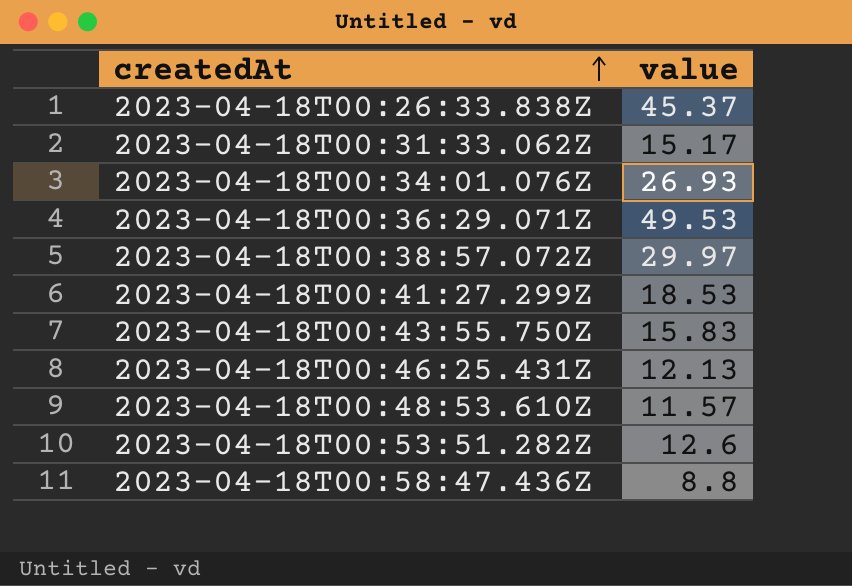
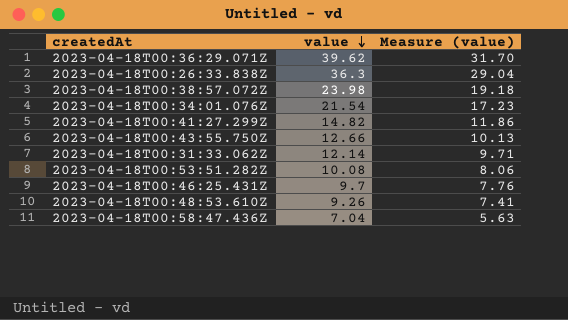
row order: createdAt ascending -> value descending
column Measure (value) | formula: none -> [value] * 0.8
2023-04-18T00:36:29.071Z | value: 49.53 -> 39.62
2023-04-18T00:26:33.838Z | value: 45.37 -> 36.3
2023-04-18T00:38:57.072Z | value: 29.97 -> 23.98
2023-04-18T00:34:01.076Z | value: 26.93 -> 21.54
2023-04-18T00:41:27.299Z | value: 18.53 -> 14.82
2023-04-18T00:43:55.750Z | value: 15.83 -> 12.66
2023-04-18T00:31:33.062Z | value: 15.17 -> 12.14
2023-04-18T00:53:51.282Z | value: 12.6 -> 10.08
2023-04-18T00:46:25.431Z | value: 12.13 -> 9.7
2023-04-18T00:48:53.610Z | value: 11.57 -> 9.26
2023-04-18T00:58:47.436Z | value: 8.8 -> 7.04

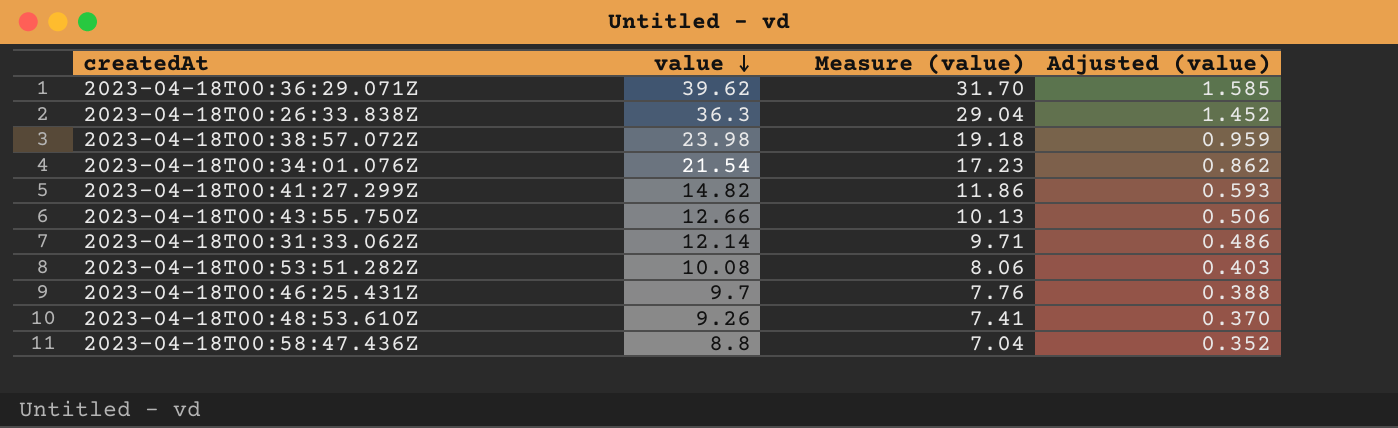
column Adjusted (value) | formula: none -> [value] * 0.04
2023-04-18T00:58:47.436Z | value: 7.04 -> 8.8
2023-04-18T00:58:47.436Z | Measure (value): 5.63 -> 7.04

